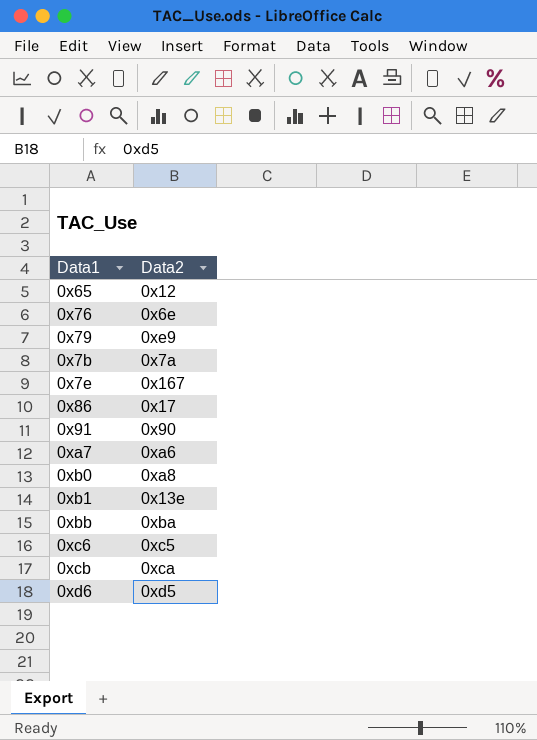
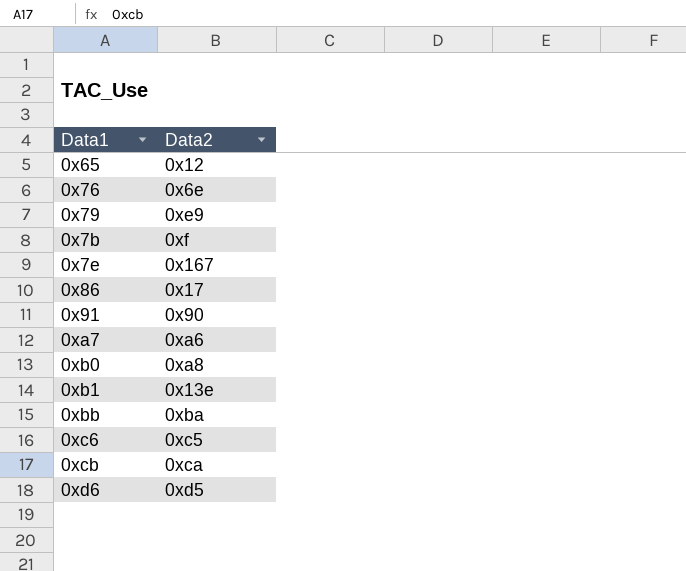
0x7b | Data2: 0x7a -> 0xf

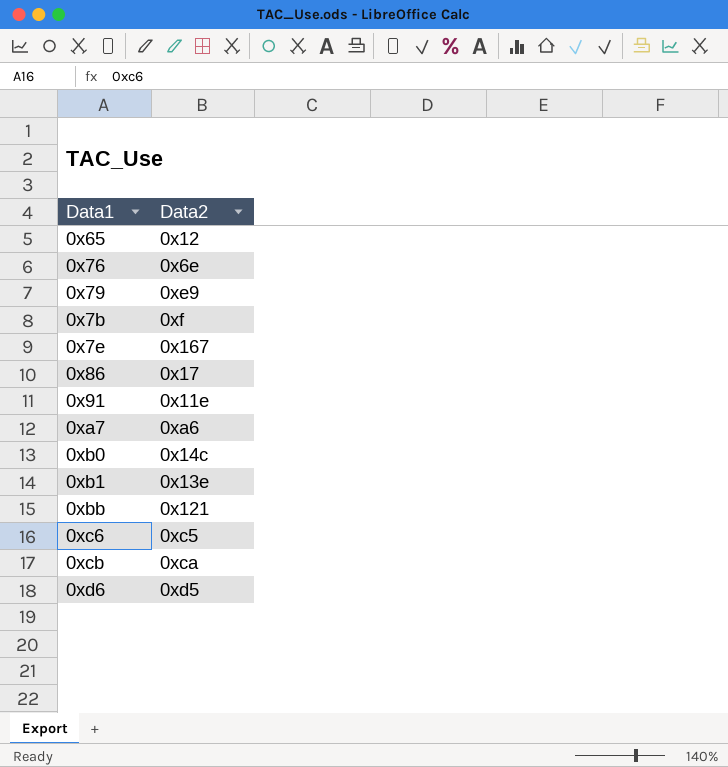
0x91 | Data2: 0x90 -> 0x11e
0xb0 | Data2: 0xa8 -> 0x14c
0xbb | Data2: 0xba -> 0x121

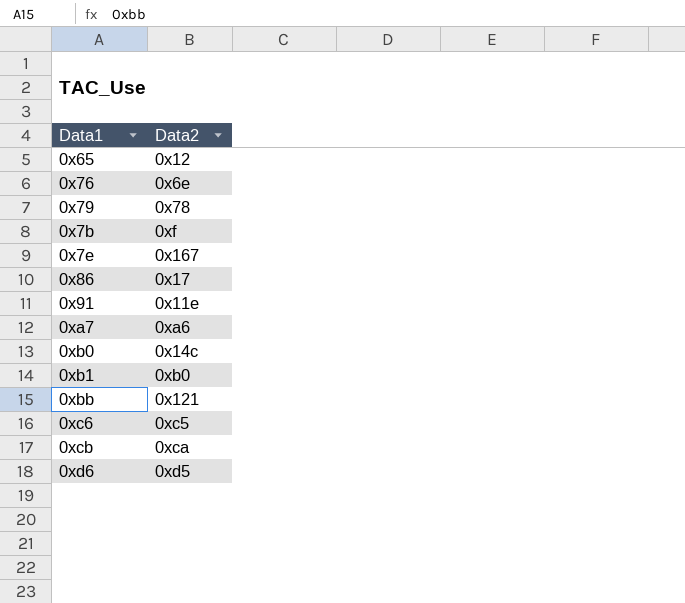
0x79 | Data2: 0xe9 -> 0x78
0xb1 | Data2: 0x13e -> 0xb0

